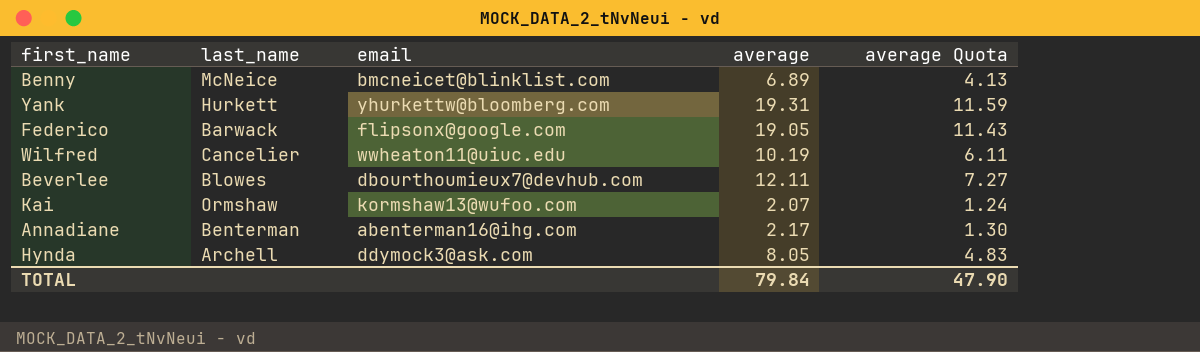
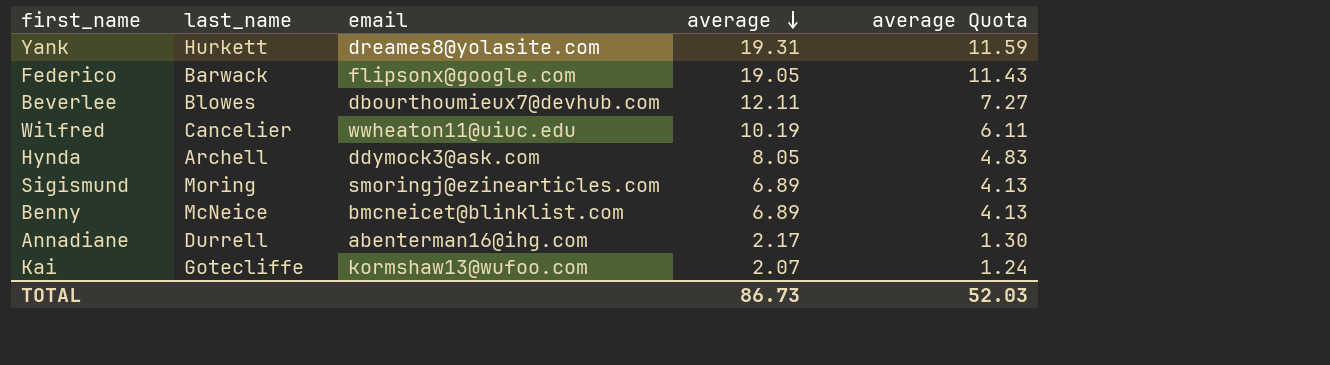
row order: none -> average descending
Yank | email: yhurkettw@bloomberg.com -> dreames8@yolasite.com
row Sigismund: none -> Moring | smoringj@ezinearticles.com | 6.89 | 4.13
Annadiane | last_name: Benterman -> Durrell
Kai | last_name: Ormshaw -> Gotecliffe
TOTAL | average: 79.84 -> 86.73
TOTAL | average Quota: 47.90 -> 52.03

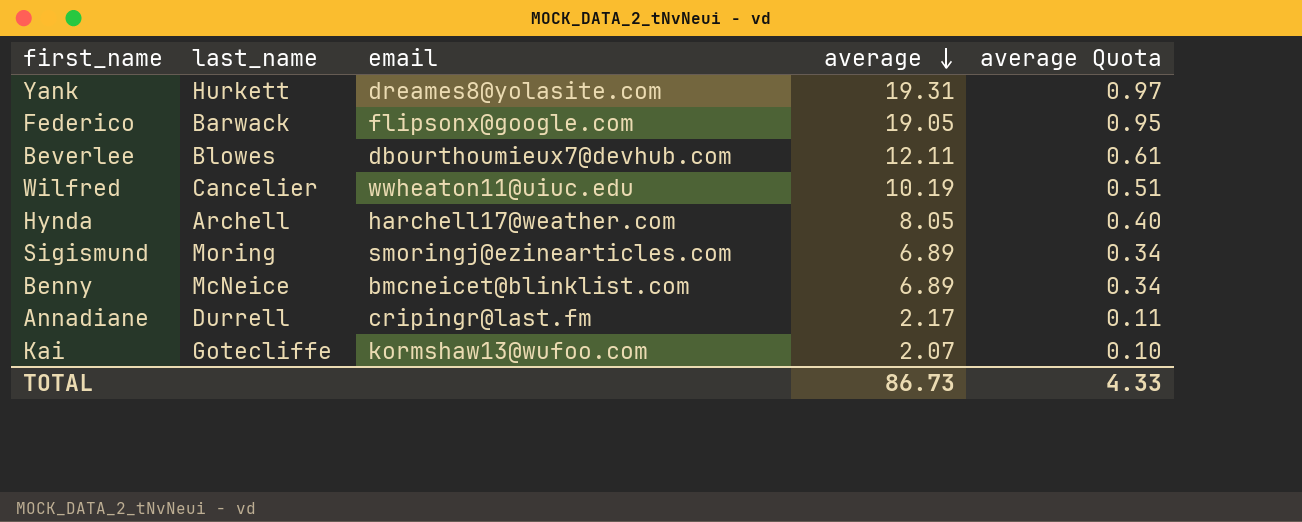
column average Quota | formula: [average] * 0.6 -> [average] * 0.05
Hynda | email: ddymock3@ask.com -> harchell17@weather.com
Annadiane | email: abenterman16@ihg.com -> cripingr@last.fm
TOTAL | average Quota: 52.03 -> 4.33

